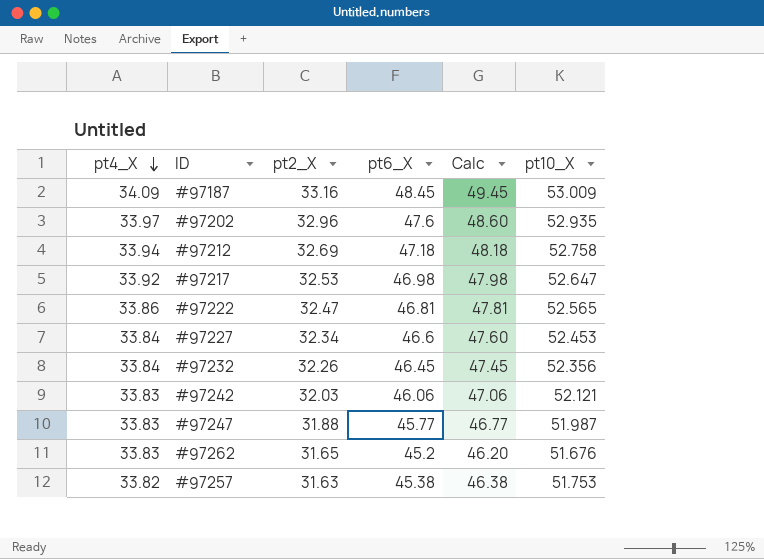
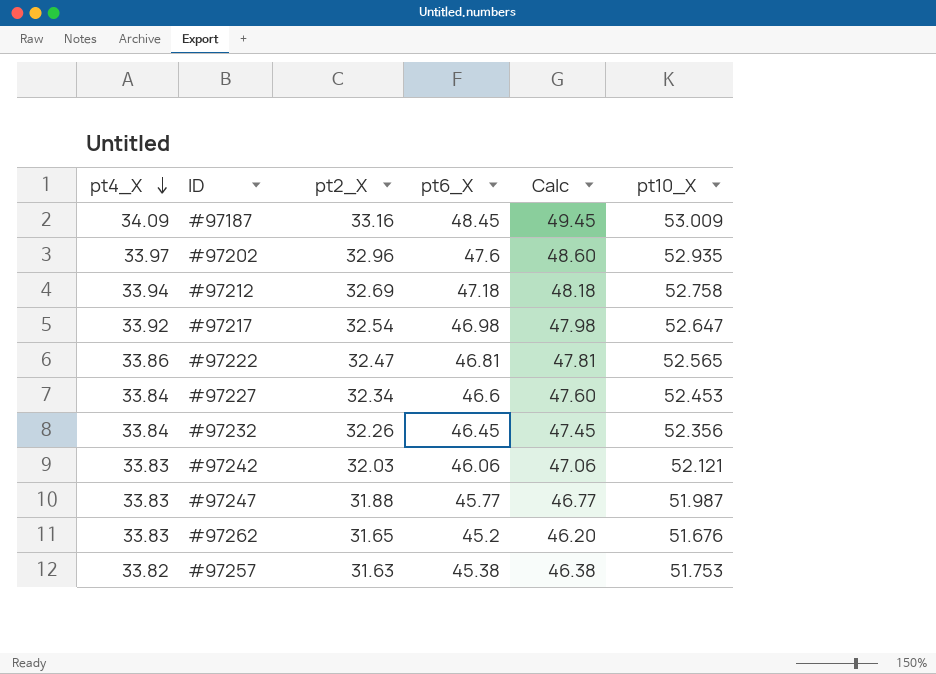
#97217 | pt2_X: 32.53 -> 32.54

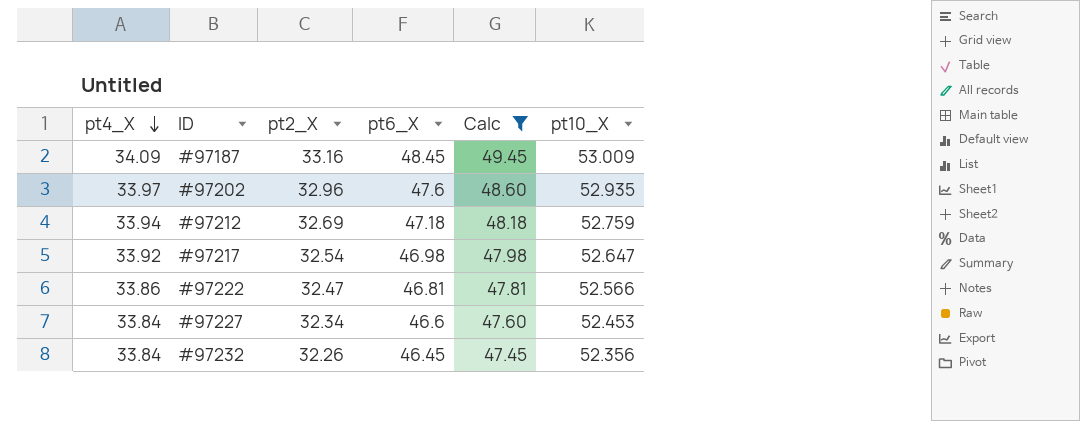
filter: none -> Calc >= 47.45
#97212 | pt10_X: 52.758 -> 52.759
#97222 | pt10_X: 52.565 -> 52.566

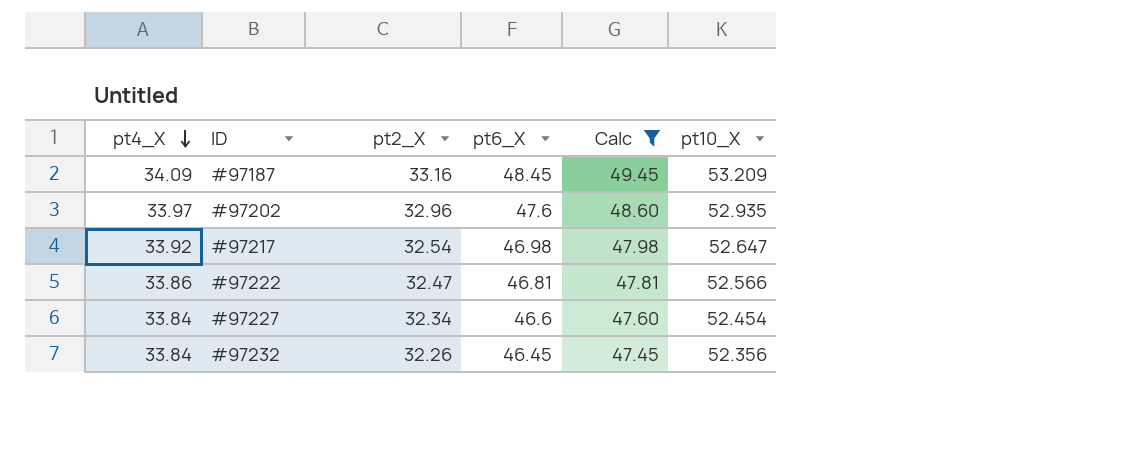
row #97212: 33.94 | 32.69 | 47.18 | 48.18 | 52.759 -> none
#97187 | pt10_X: 53.009 -> 53.209
#97227 | pt10_X: 52.453 -> 52.454

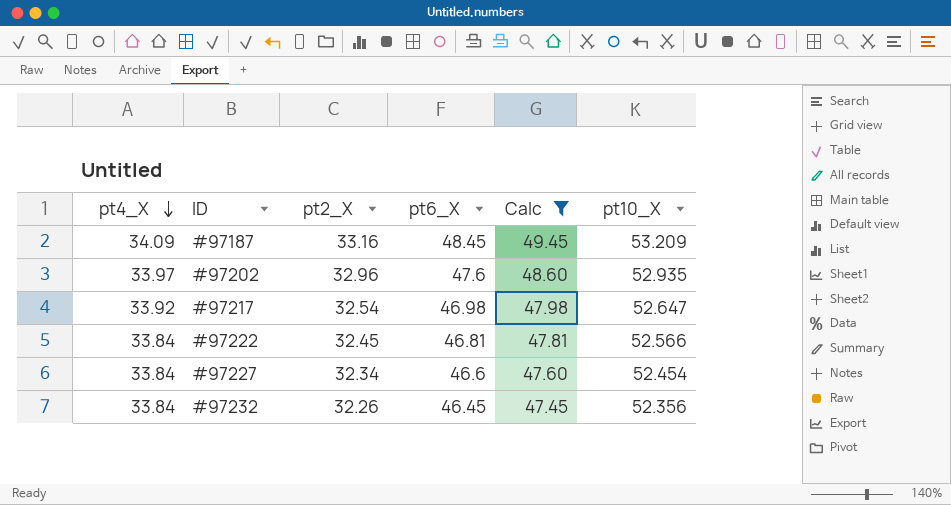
#97222 | pt4_X: 33.86 -> 33.84
#97222 | pt2_X: 32.47 -> 32.45

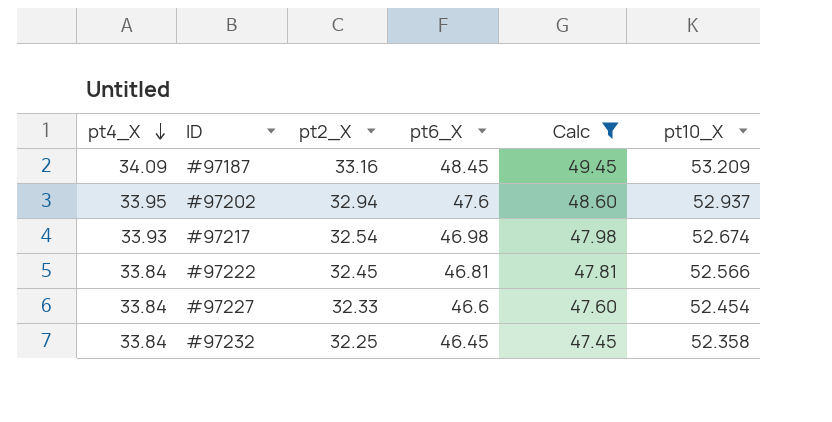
#97202 | pt4_X: 33.97 -> 33.95
#97202 | pt2_X: 32.96 -> 32.94
#97202 | pt10_X: 52.935 -> 52.937
#97217 | pt4_X: 33.92 -> 33.93
#97217 | pt10_X: 52.647 -> 52.674
#97227 | pt2_X: 32.34 -> 32.33
#97232 | pt2_X: 32.26 -> 32.25
#97232 | pt10_X: 52.356 -> 52.358

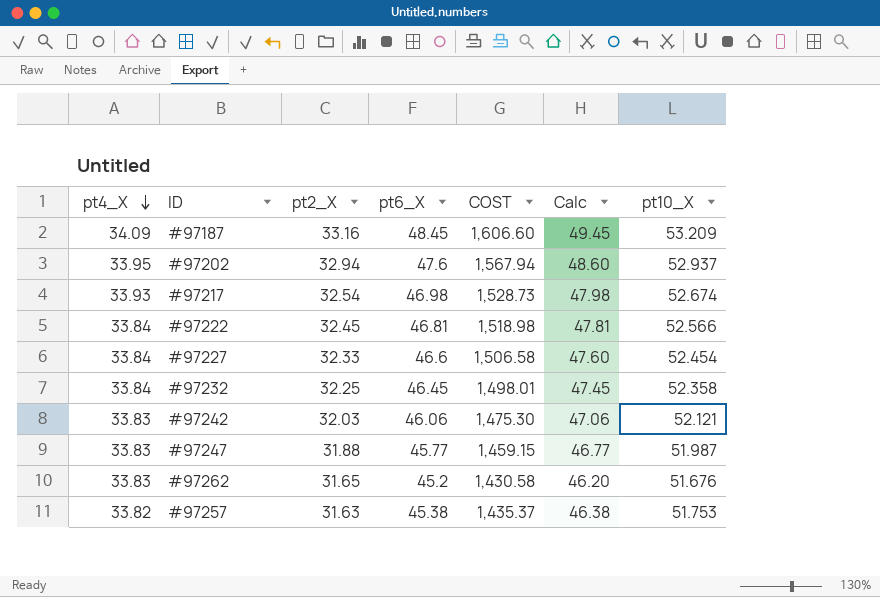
filter: Calc >= 47.45 -> none
column COST | formula: none -> [pt2_X] * [pt6_X]

